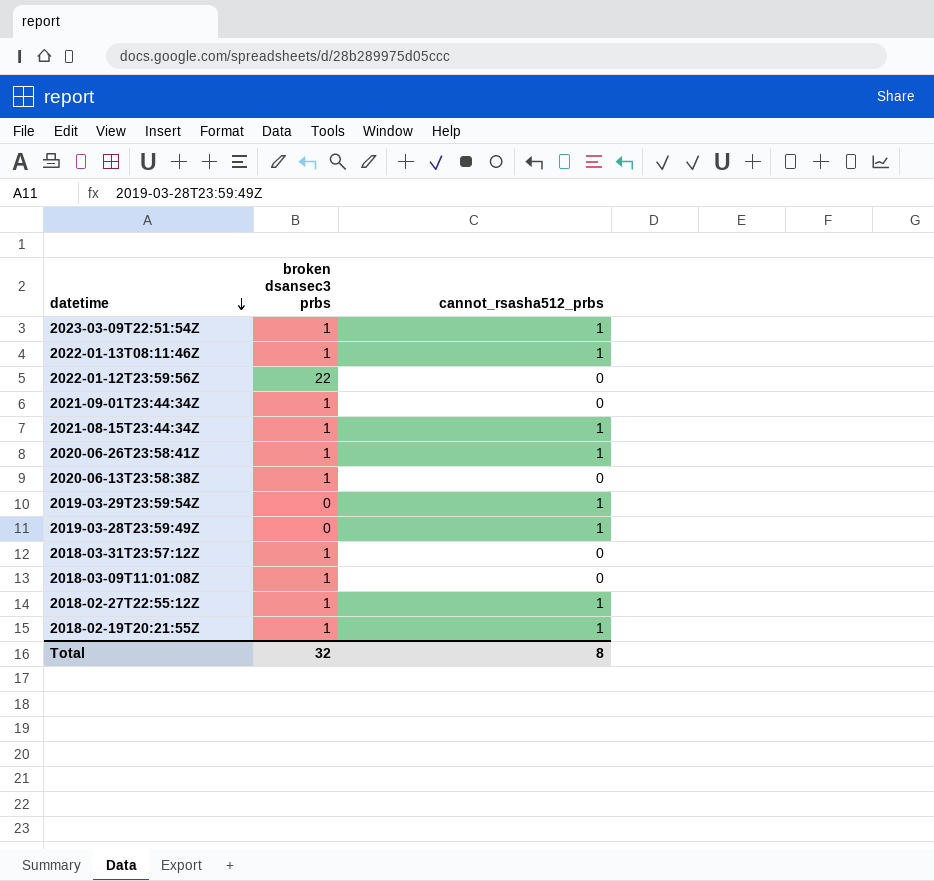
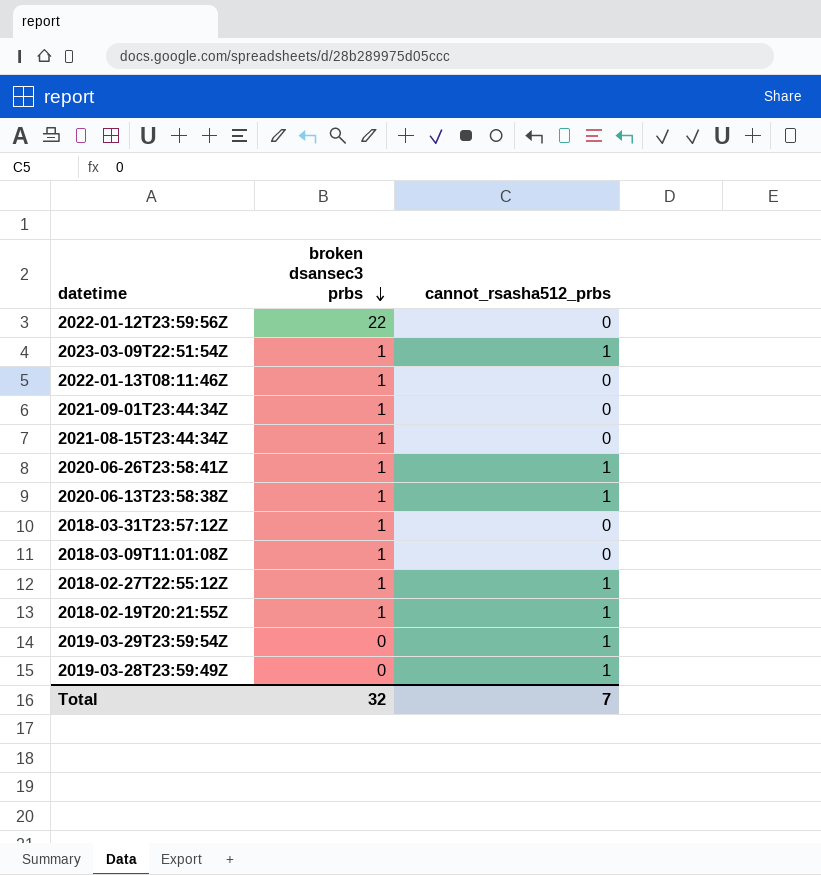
row order: datetime descending -> broken dsansec3 prbs descending
2022-01-13T08:11:46Z | cannot_rsasha512_prbs: 1 -> 0
2021-08-15T23:44:34Z | cannot_rsasha512_prbs: 1 -> 0
2020-06-13T23:58:38Z | cannot_rsasha512_prbs: 0 -> 1
Total | cannot_rsasha512_prbs: 8 -> 7

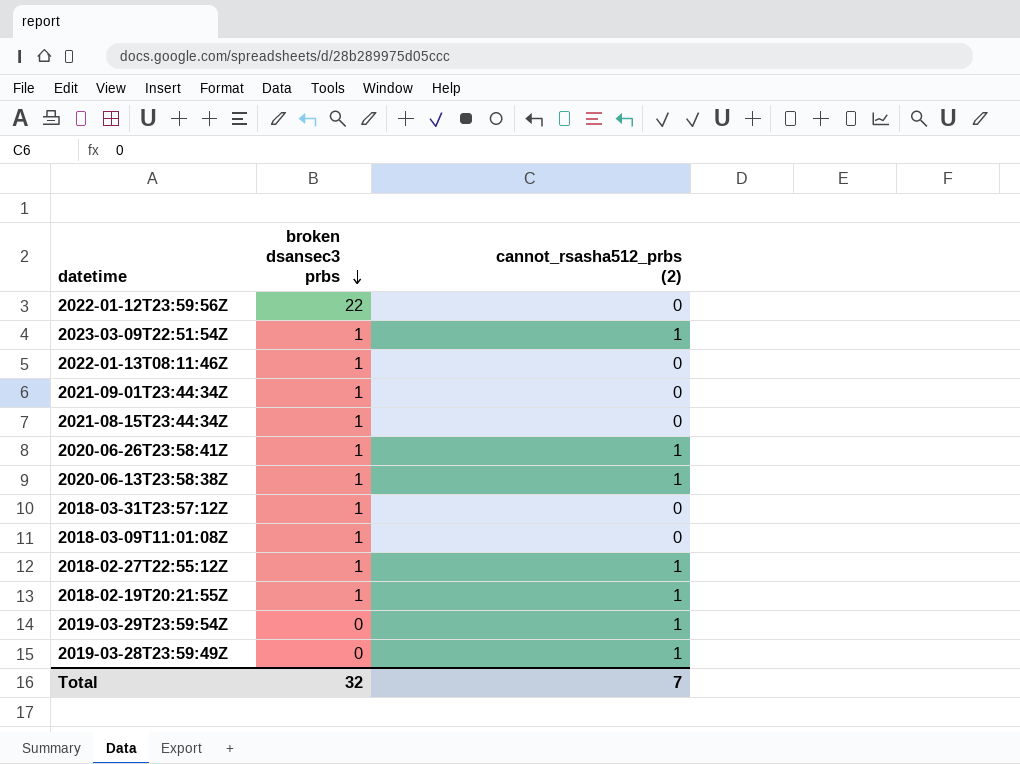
column name: cannot_rsasha512_prbs -> cannot_rsasha512_prbs (2)

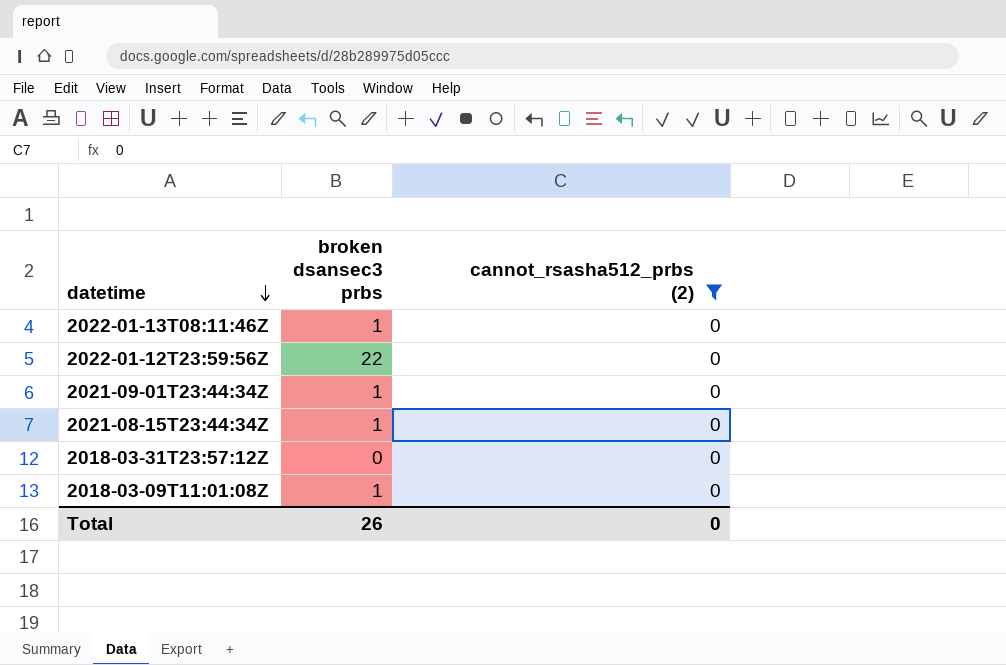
filter: none -> cannot_rsasha512_prbs (2) = 0
row order: broken dsansec3 prbs descending -> datetime descending
2018-03-31T23:57:12Z | broken dsansec3 prbs: 1 -> 0
Total | broken dsansec3 prbs: 32 -> 26
Total | cannot_rsasha512_prbs (2): 7 -> 0

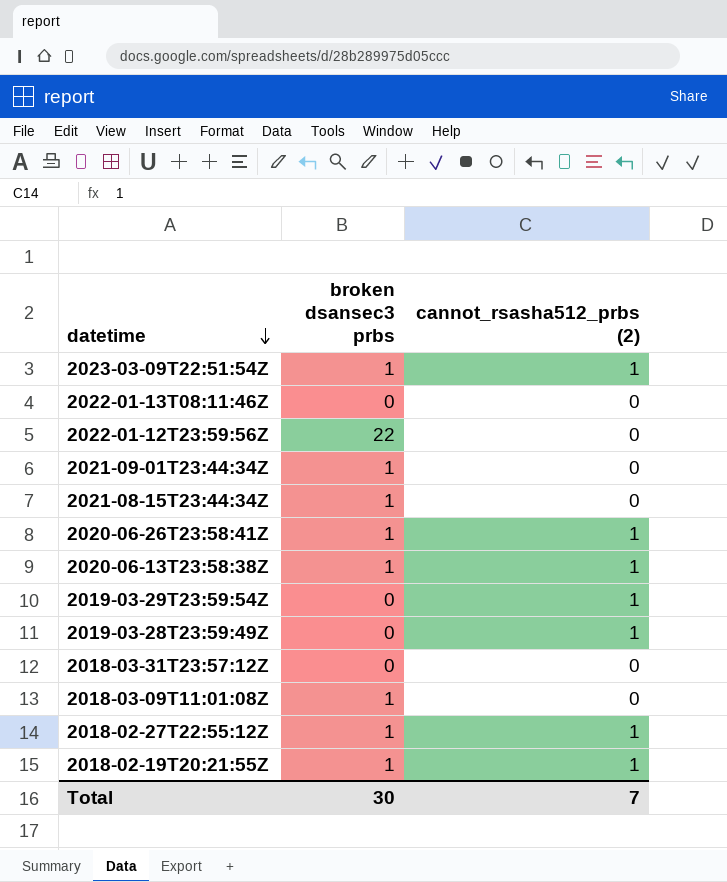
filter: cannot_rsasha512_prbs (2) = 0 -> none
2022-01-13T08:11:46Z | broken dsansec3 prbs: 1 -> 0
Total | broken dsansec3 prbs: 26 -> 30
Total | cannot_rsasha512_prbs (2): 0 -> 7

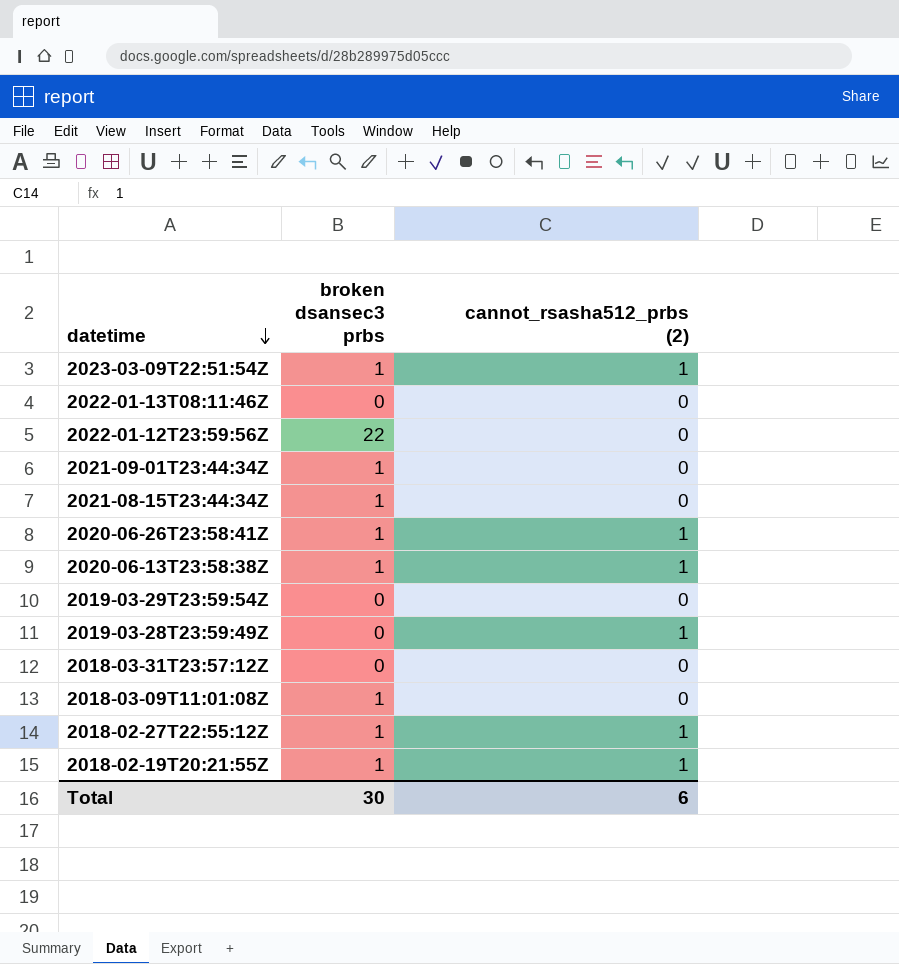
2019-03-29T23:59:54Z | cannot_rsasha512_prbs (2): 1 -> 0
Total | cannot_rsasha512_prbs (2): 7 -> 6

